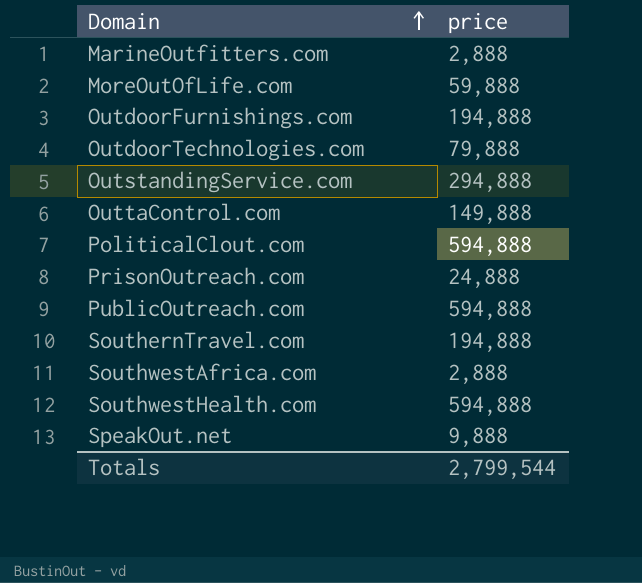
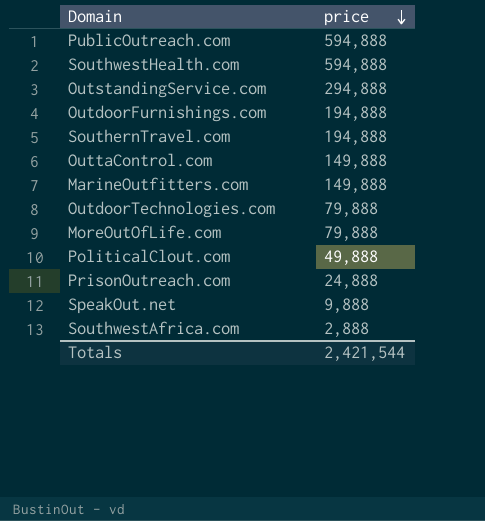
row order: Domain ascending -> price descending
MarineOutfitters.com | price: 2,888 -> 149,888
MoreOutOfLife.com | price: 59,888 -> 79,888
PoliticalClout.com | price: 594,888 -> 49,888
Totals | price: 2,799,544 -> 2,421,544

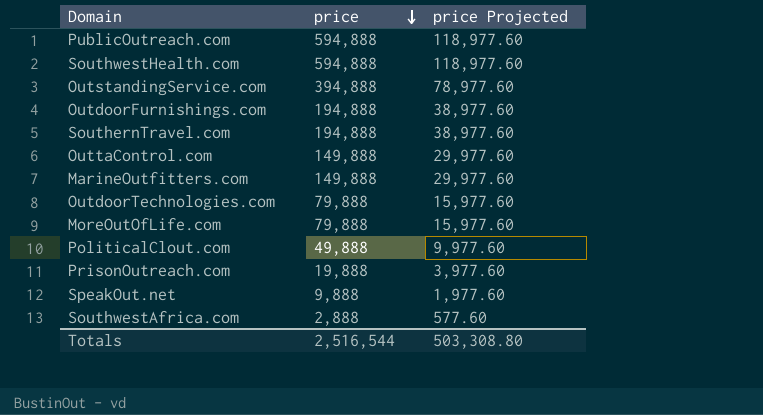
column price Projected | formula: none -> [price] * 0.2
OutstandingService.com | price: 294,888 -> 394,888
PrisonOutreach.com | price: 24,888 -> 19,888
Totals | price: 2,421,544 -> 2,516,544

